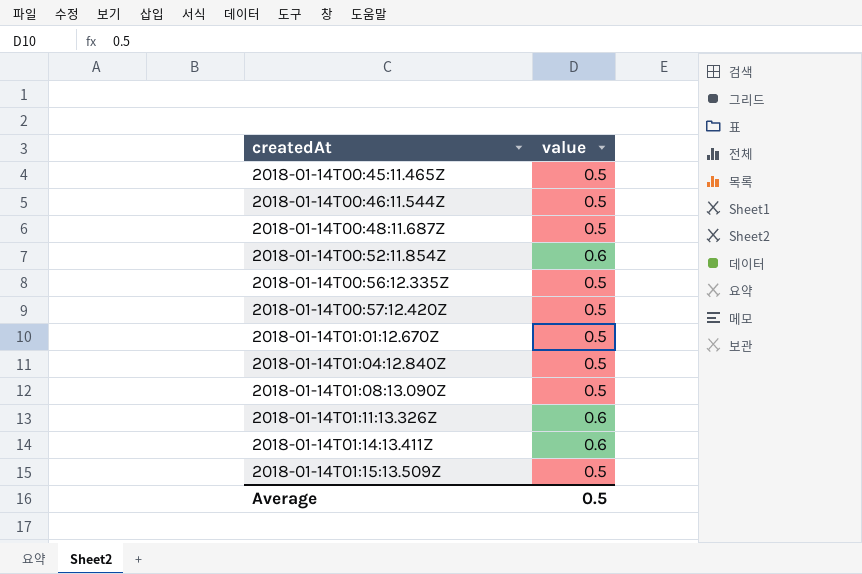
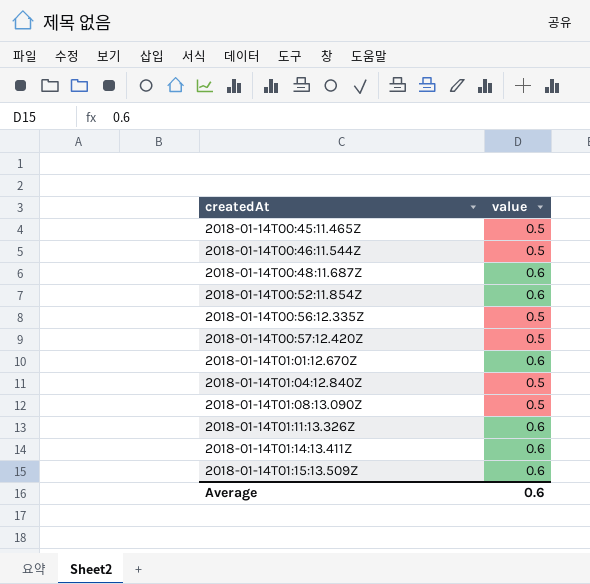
2018-01-14T00:48:11.687Z | value: 0.5 -> 0.6
2018-01-14T01:01:12.670Z | value: 0.5 -> 0.6
2018-01-14T01:15:13.509Z | value: 0.5 -> 0.6
Average | value: 0.5 -> 0.6

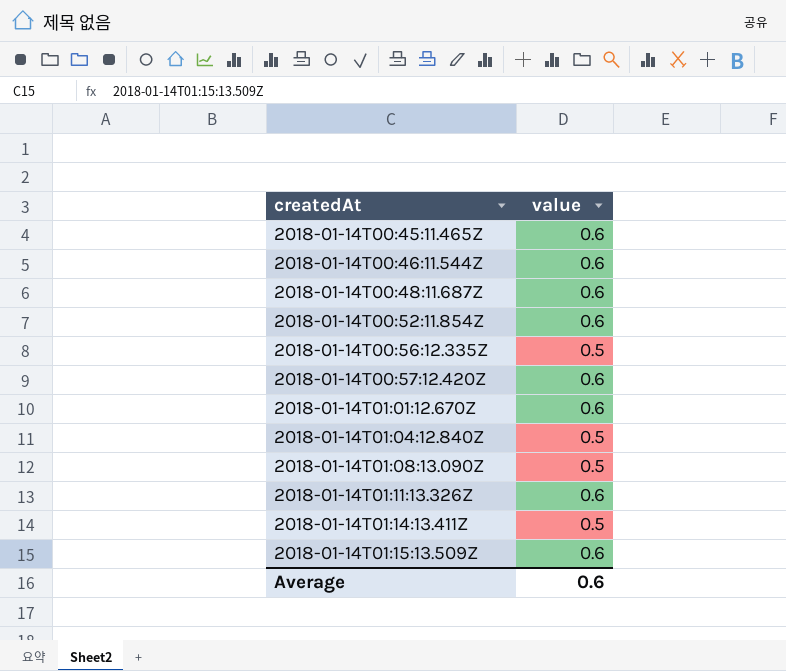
2018-01-14T00:45:11.465Z | value: 0.5 -> 0.6
2018-01-14T00:46:11.544Z | value: 0.5 -> 0.6
2018-01-14T00:57:12.420Z | value: 0.5 -> 0.6
2018-01-14T01:14:13.411Z | value: 0.6 -> 0.5

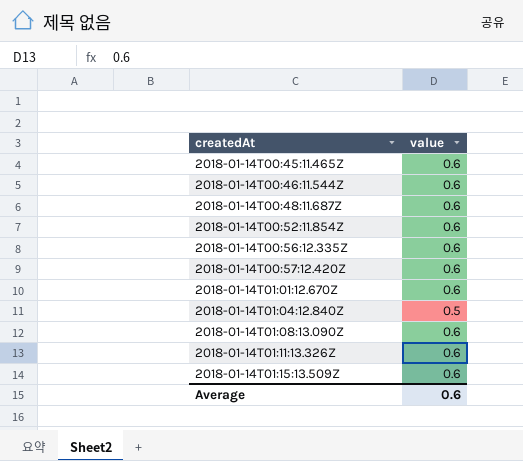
row 2018-01-14T01:14:13.411Z: 0.5 -> none
2018-01-14T00:56:12.335Z | value: 0.5 -> 0.6
2018-01-14T01:08:13.090Z | value: 0.5 -> 0.6

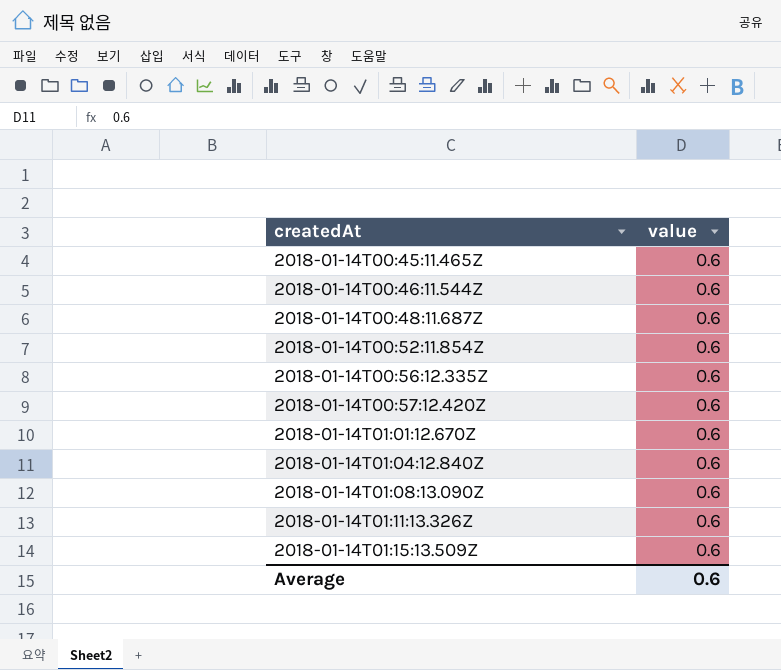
2018-01-14T01:04:12.840Z | value: 0.5 -> 0.6

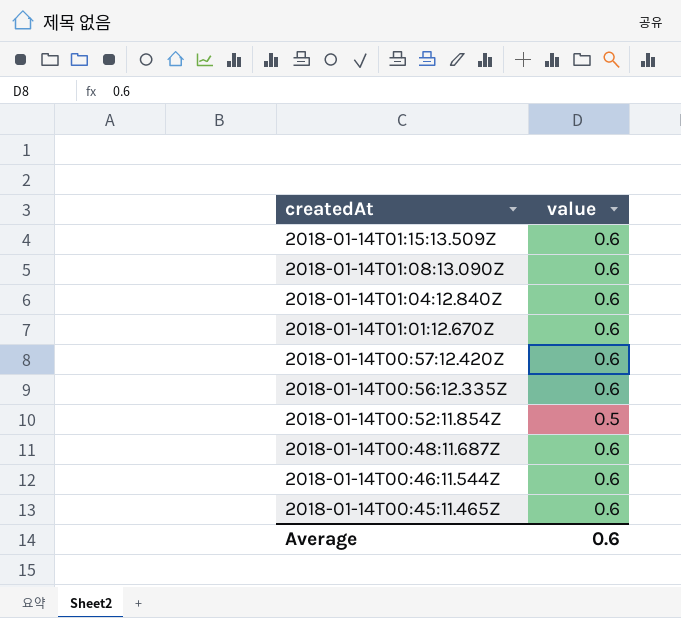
row order: createdAt ascending -> createdAt descending
row 2018-01-14T01:11:13.326Z: 0.6 -> none
2018-01-14T00:52:11.854Z | value: 0.6 -> 0.5

